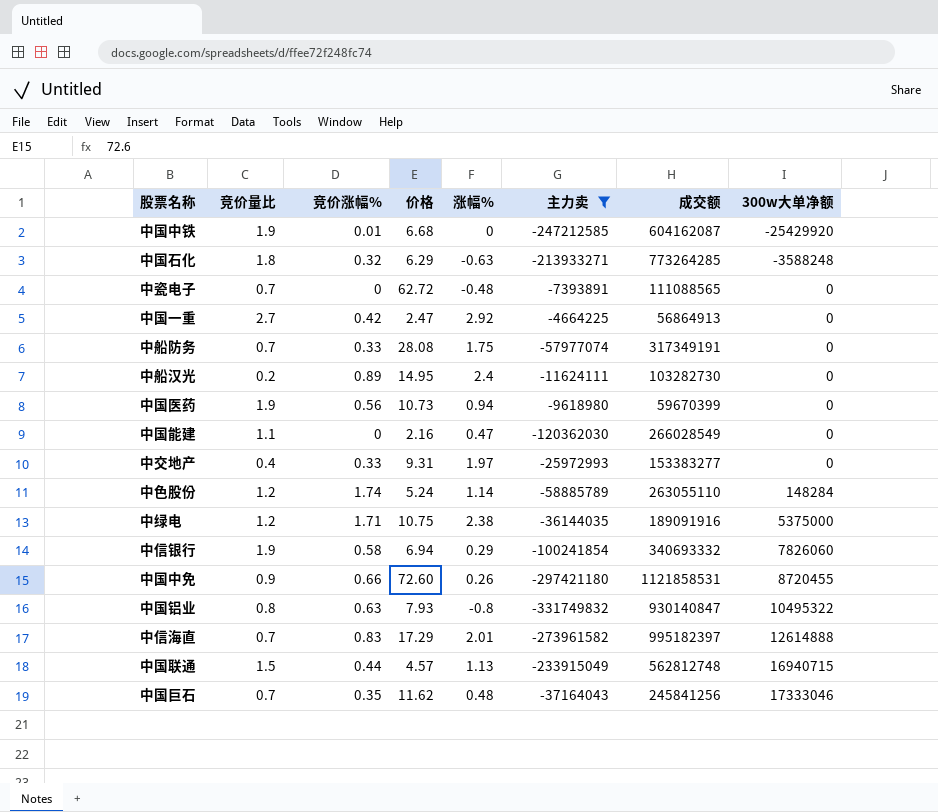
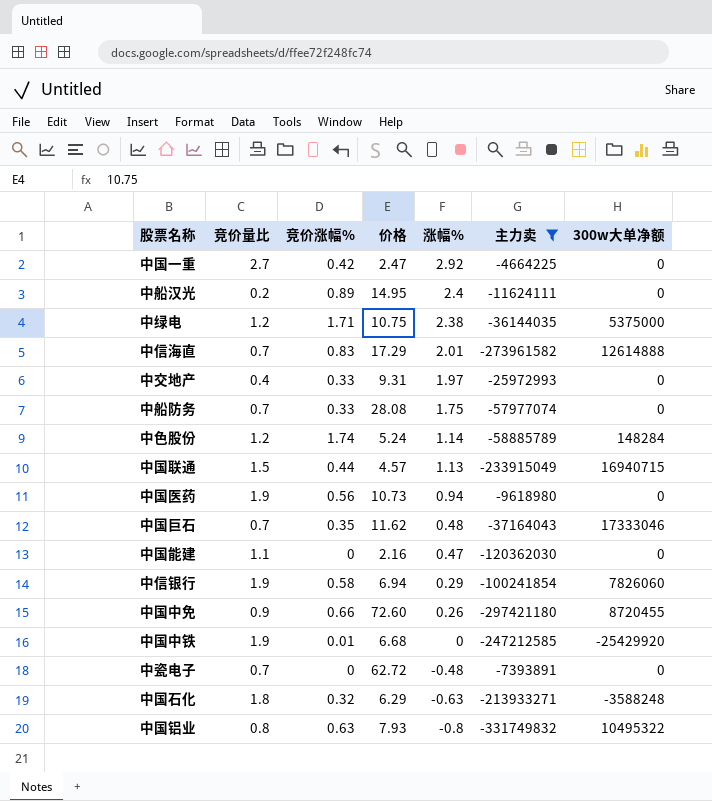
row order: 300w大单净额 ascending -> 涨幅% descending
column 成交额 | position: 7 -> none

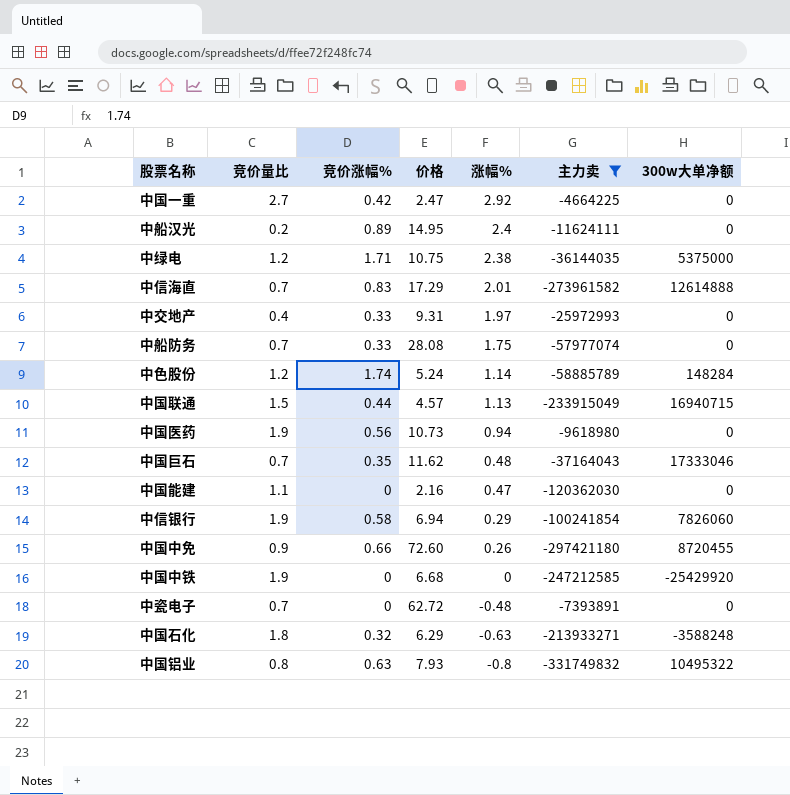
中国中铁 | 竞价涨幅%: 0.01 -> 0

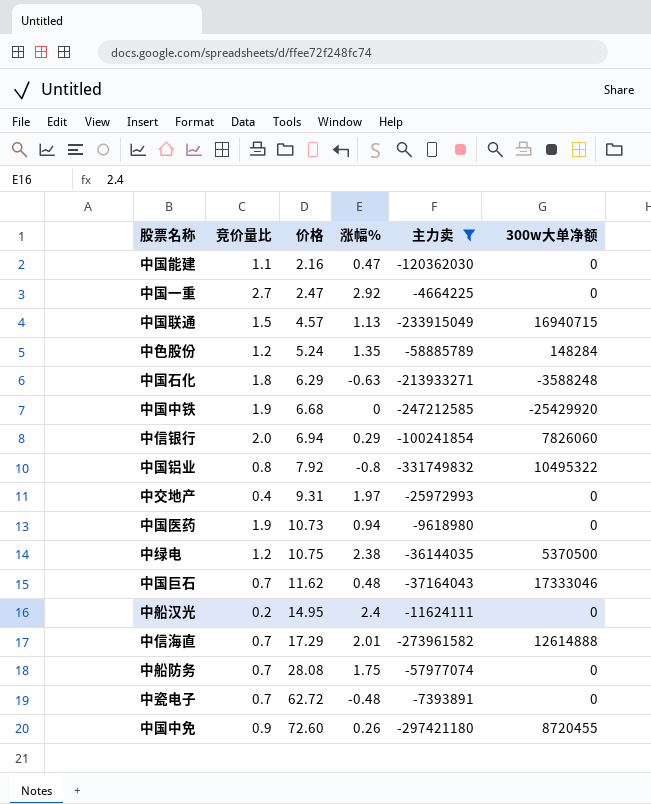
row order: 涨幅% descending -> 价格 ascending
column 竞价涨幅% | position: 3 -> none
中色股份 | 涨幅%: 1.14 -> 1.35
中信银行 | 竞价量比: 1.9 -> 2.0
中国铝业 | 价格: 7.93 -> 7.92
中绿电 | 300w大单净额: 5375000 -> 5370500

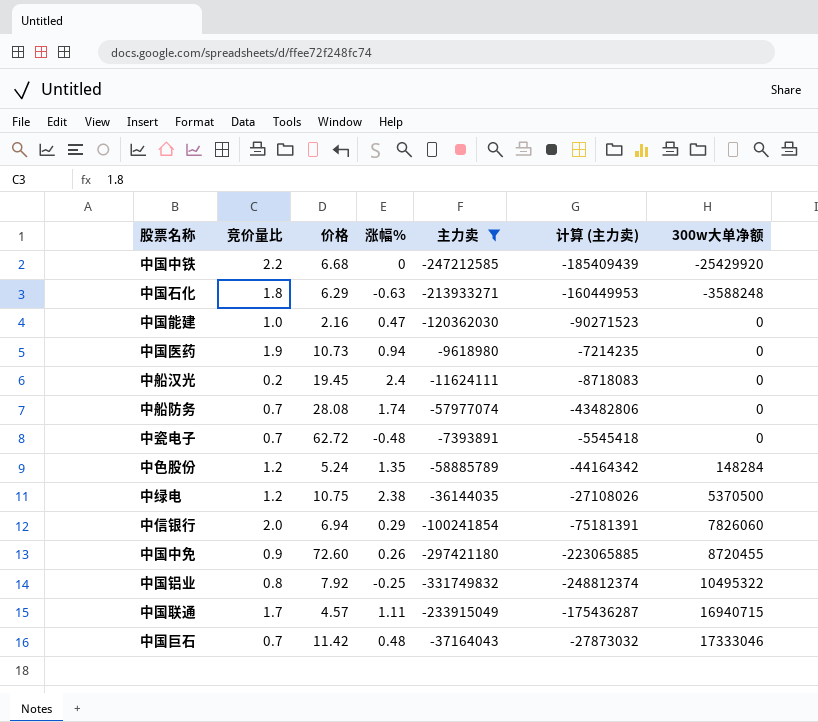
row order: 价格 ascending -> 300w大单净额 ascending
column 计算 (主力卖) | formula: none -> [主力卖] * 0.75
row 中国一重: 2.7 | 2.47 | 2.92 | -4664225 | 0 -> none
row 中交地产: 0.4 | 9.31 | 1.97 | -25972993 | 0 -> none
row 中信海直: 0.7 | 17.29 | 2.01 | -273961582 | 12614888 -> none
中国中铁 | 竞价量比: 1.9 -> 2.2
中国能建 | 竞价量比: 1.1 -> 1.0
中船汉光 | 价格: 14.95 -> 19.45
中船防务 | 涨幅%: 1.75 -> 1.74
中国铝业 | 涨幅%: -0.8 -> -0.25
中国联通 | 竞价量比: 1.5 -> 1.7
中国联通 | 涨幅%: 1.13 -> 1.11
中国巨石 | 价格: 11.62 -> 11.42

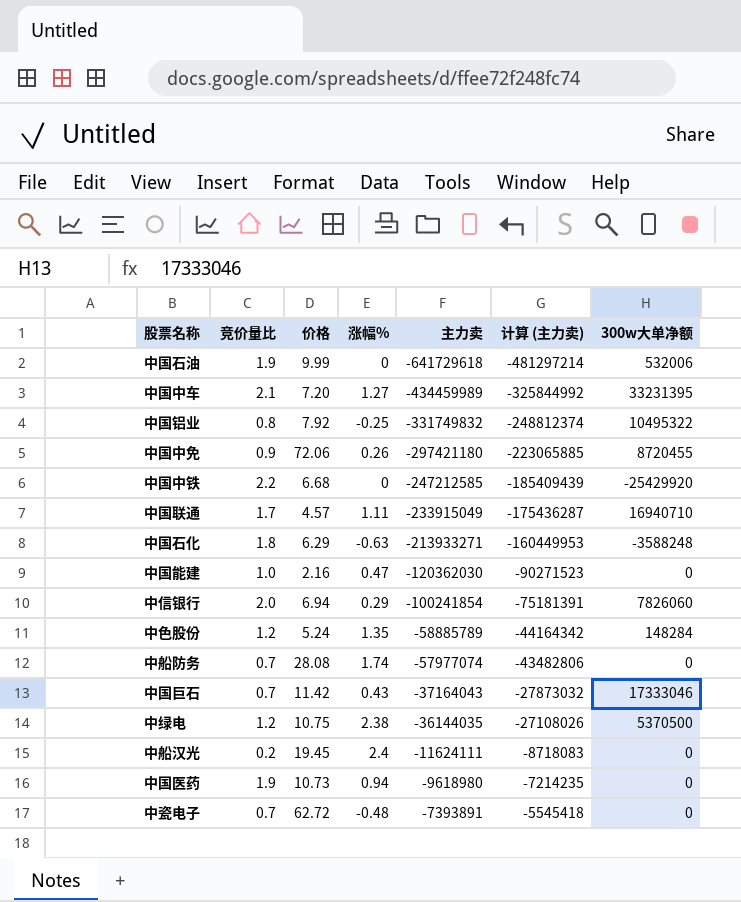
filter: 主力卖 >= -331749832 -> none
row order: 300w大单净额 ascending -> 主力卖 ascending
中国中免 | 价格: 72.60 -> 72.06
中国联通 | 300w大单净额: 16940715 -> 16940710
中国巨石 | 涨幅%: 0.48 -> 0.43

